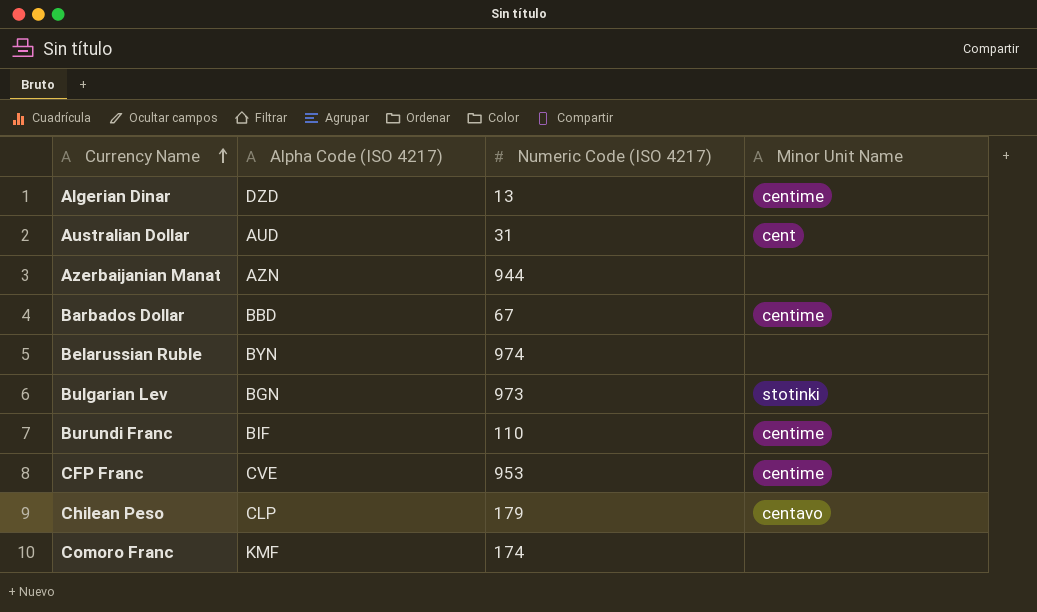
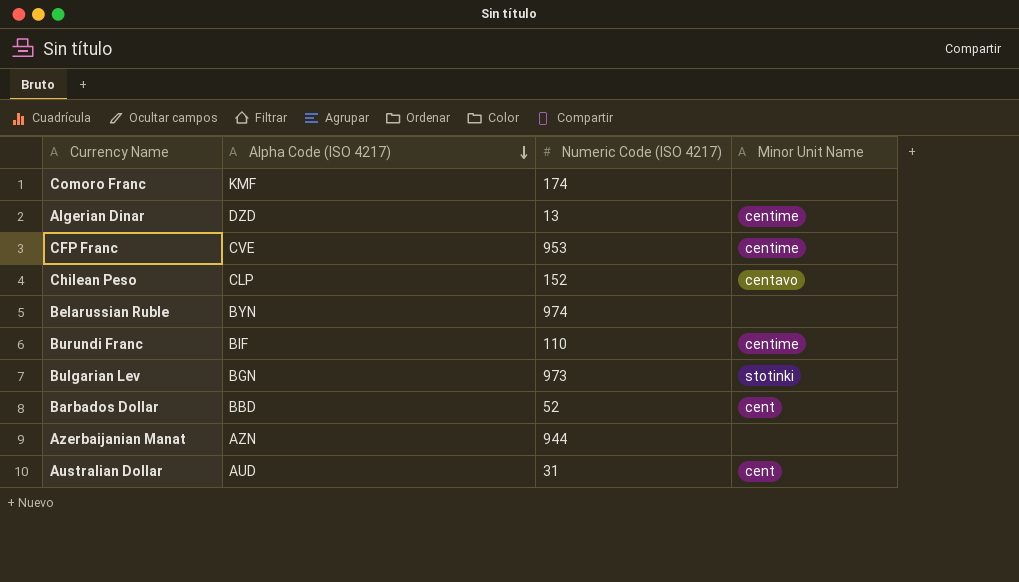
row order: Currency Name ascending -> Alpha Code (ISO 4217) descending
Chilean Peso | Numeric Code (ISO 4217): 179 -> 152
Barbados Dollar | Numeric Code (ISO 4217): 67 -> 52
Barbados Dollar | Minor Unit Name: centime -> cent

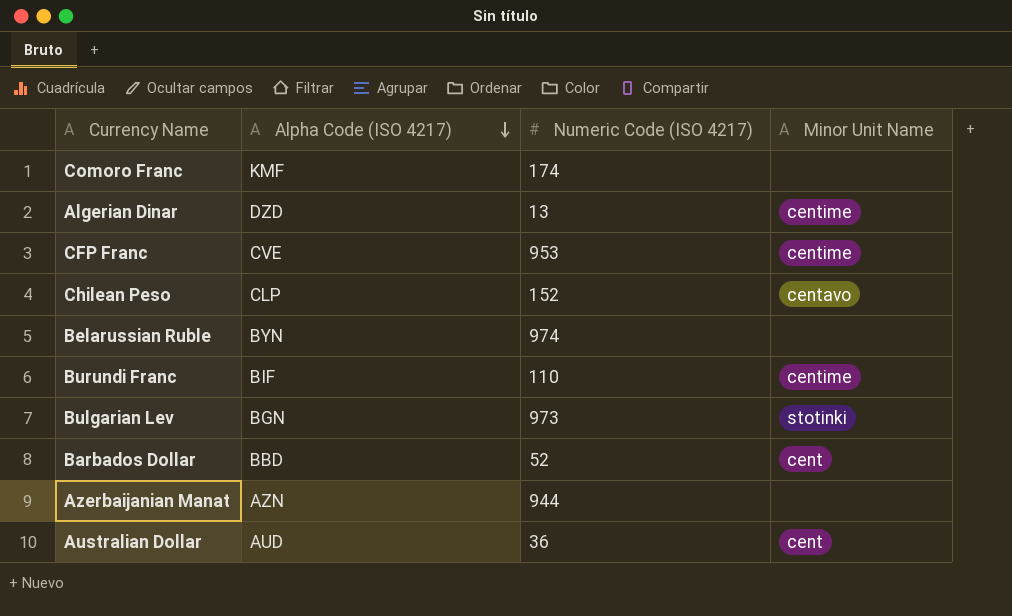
Australian Dollar | Numeric Code (ISO 4217): 31 -> 36

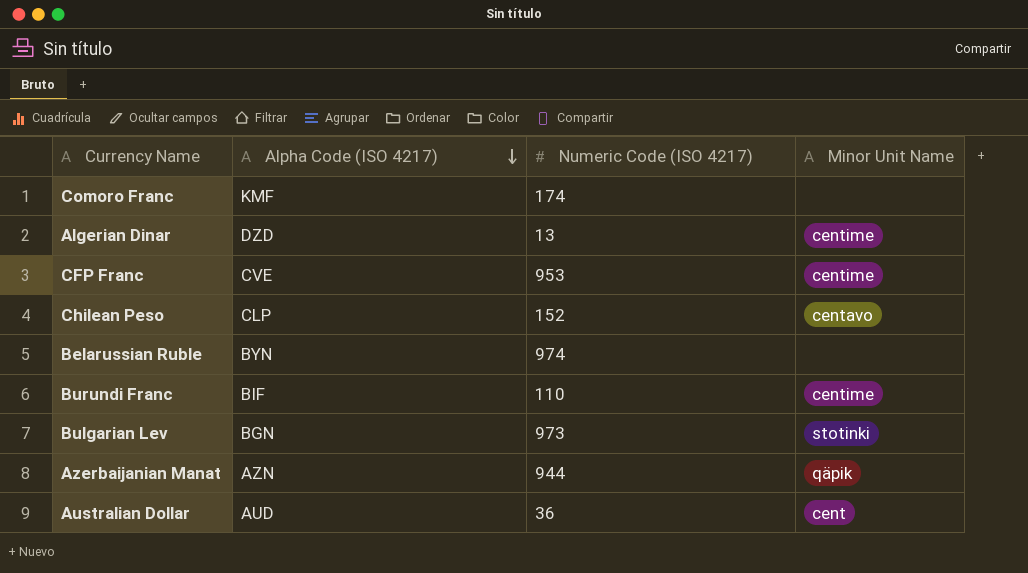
row Barbados Dollar: BBD | 52 | cent -> none
Azerbaijanian Manat | Minor Unit Name: none -> qäpik

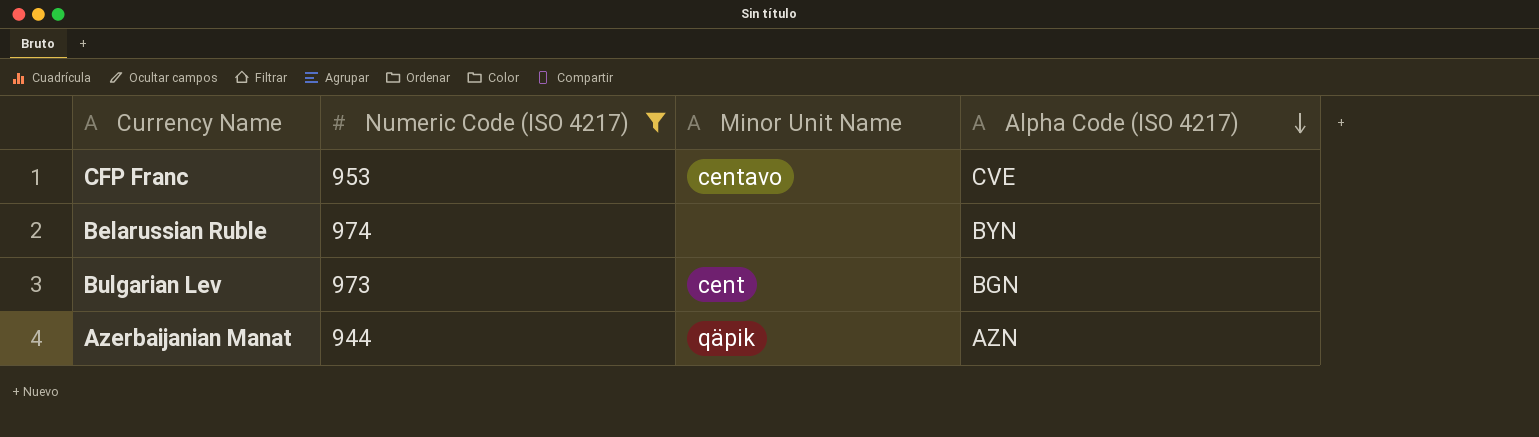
filter: none -> Numeric Code (ISO 4217) >= 944
column Alpha Code (ISO 4217) | position: 2 -> 4
CFP Franc | Minor Unit Name: centime -> centavo
Bulgarian Lev | Minor Unit Name: stotinki -> cent

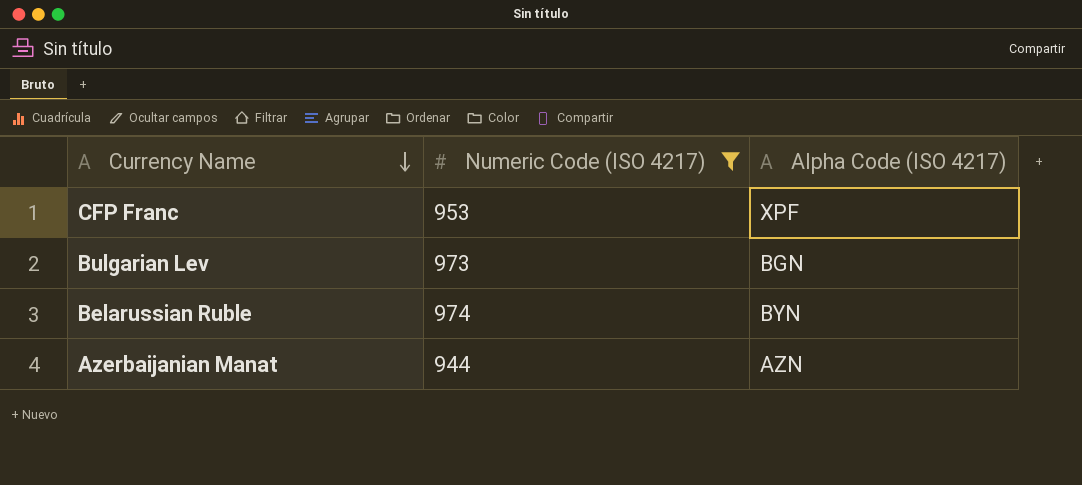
row order: Alpha Code (ISO 4217) descending -> Currency Name descending
column Minor Unit Name | position: 3 -> none
CFP Franc | Alpha Code (ISO 4217): CVE -> XPF

